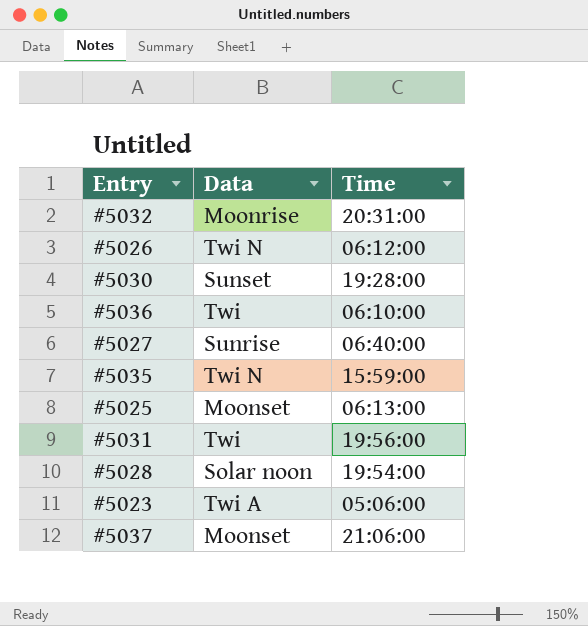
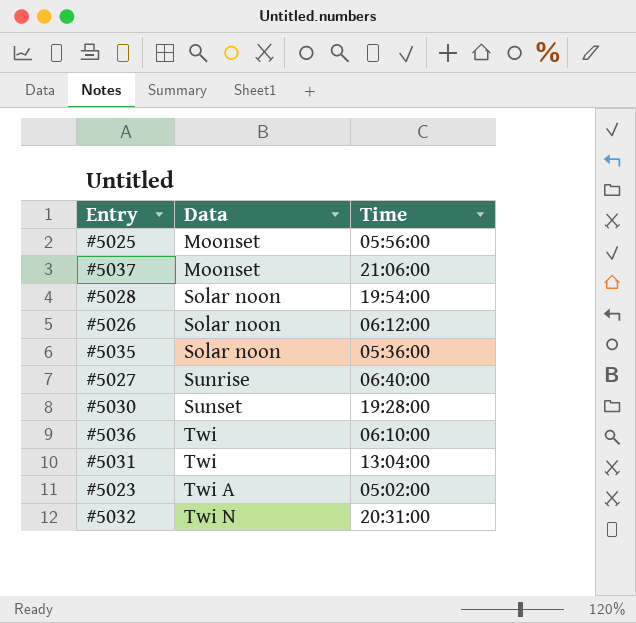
row order: none -> Data ascending
#5025 | Time: 06:13:00 -> 05:56:00
#5026 | Data: Twi N -> Solar noon
#5035 | Data: Twi N -> Solar noon
#5035 | Time: 15:59:00 -> 05:36:00
#5031 | Time: 19:56:00 -> 13:04:00
#5023 | Time: 05:06:00 -> 05:02:00
#5032 | Data: Moonrise -> Twi N

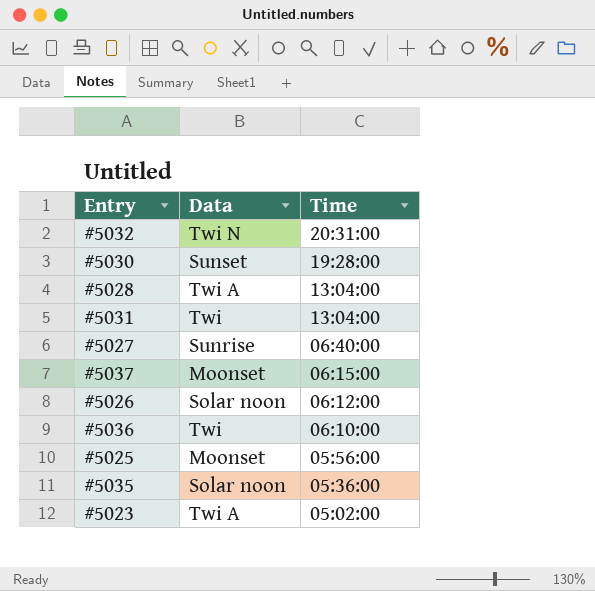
row order: Data ascending -> Time descending
#5028 | Data: Solar noon -> Twi A
#5028 | Time: 19:54:00 -> 13:04:00
#5037 | Time: 21:06:00 -> 06:15:00

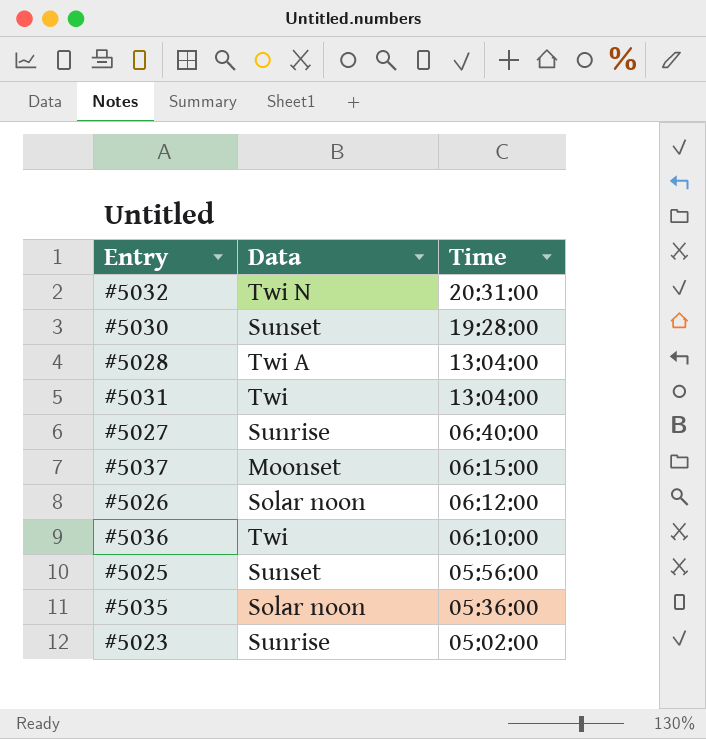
#5025 | Data: Moonset -> Sunset
#5023 | Data: Twi A -> Sunrise

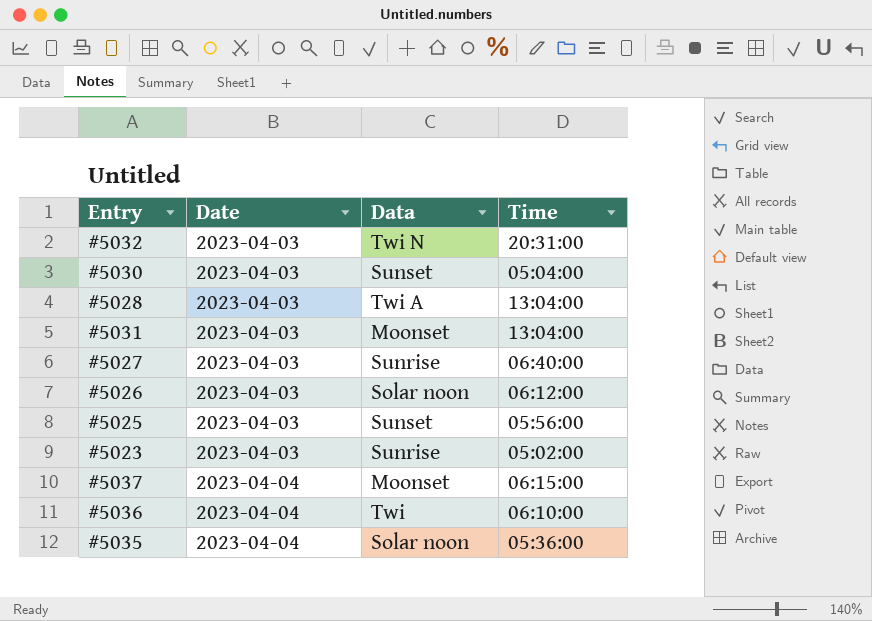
row order: Time descending -> Date ascending
column Date | position: none -> 2
#5030 | Time: 19:28:00 -> 05:04:00
#5031 | Data: Twi -> Moonset

